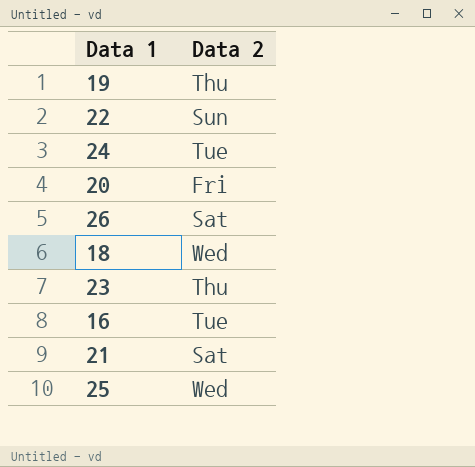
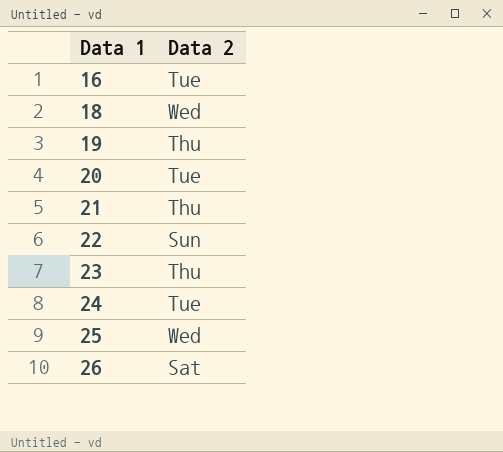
row order: none -> Data 1 ascending
20 | Data 2: Fri -> Tue
21 | Data 2: Sat -> Thu

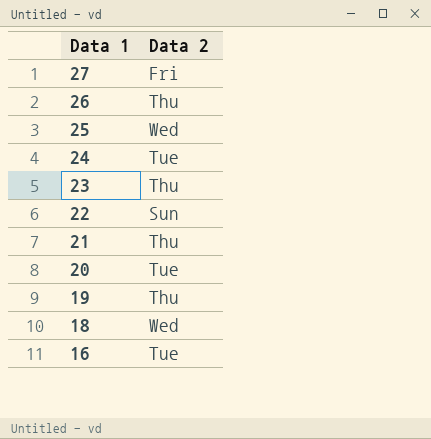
row order: Data 1 ascending -> Data 1 descending
row 27: none -> Fri
26 | Data 2: Sat -> Thu

